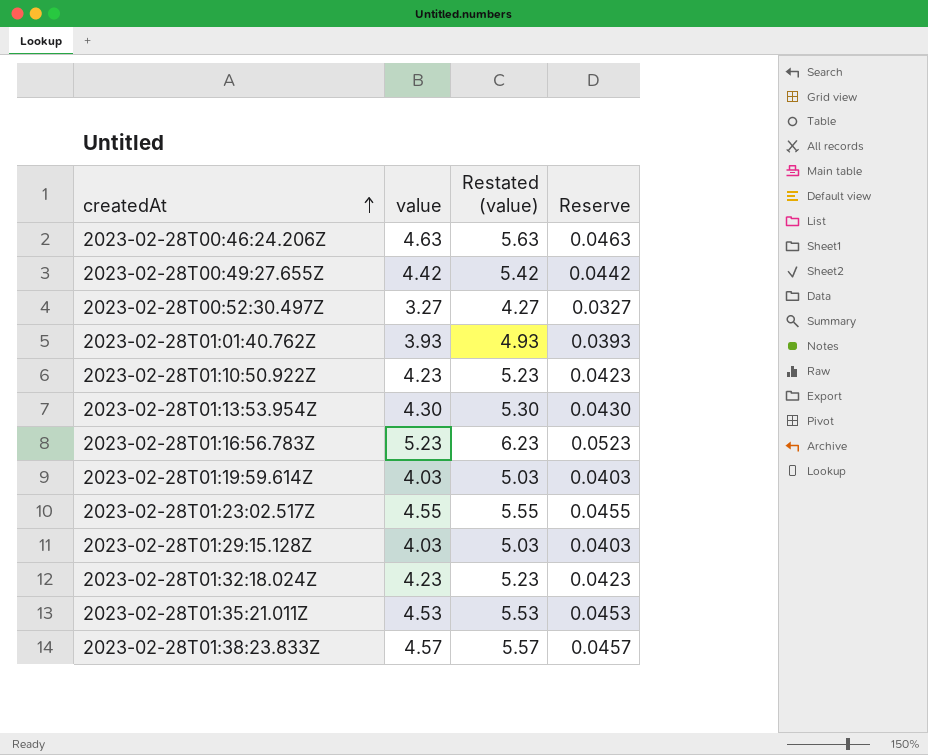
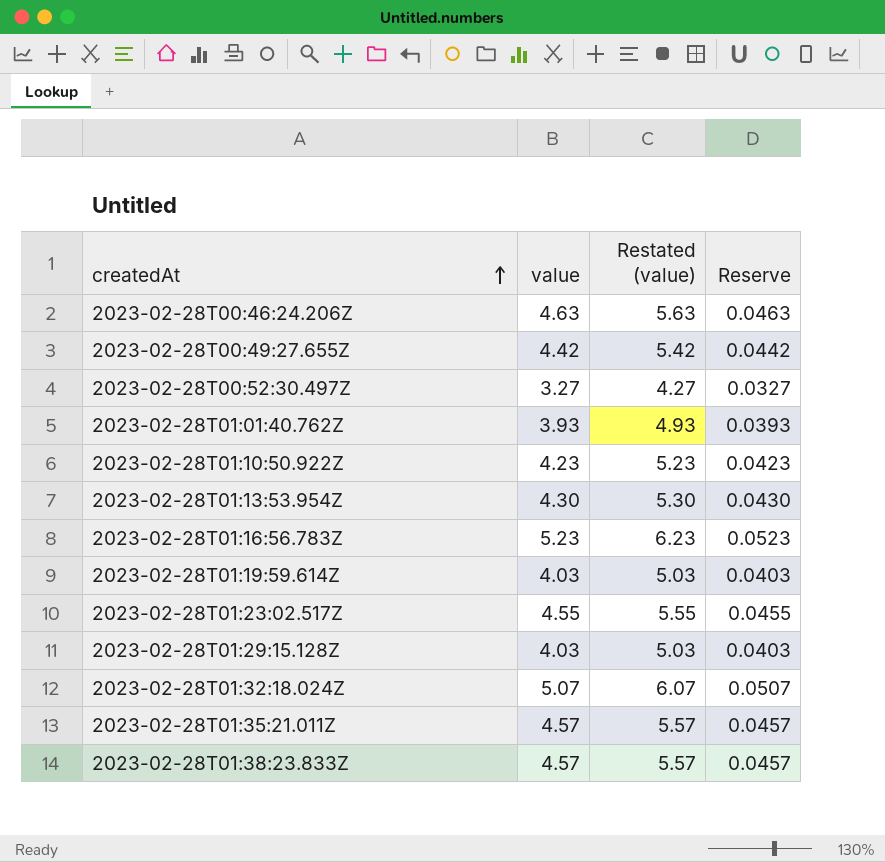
2023-02-28T01:32:18.024Z | value: 4.23 -> 5.07
2023-02-28T01:32:18.024Z | Restated (value): 5.23 -> 6.07
2023-02-28T01:32:18.024Z | Reserve: 0.0423 -> 0.0507
2023-02-28T01:35:21.011Z | value: 4.53 -> 4.57
2023-02-28T01:35:21.011Z | Restated (value): 5.53 -> 5.57
2023-02-28T01:35:21.011Z | Reserve: 0.0453 -> 0.0457

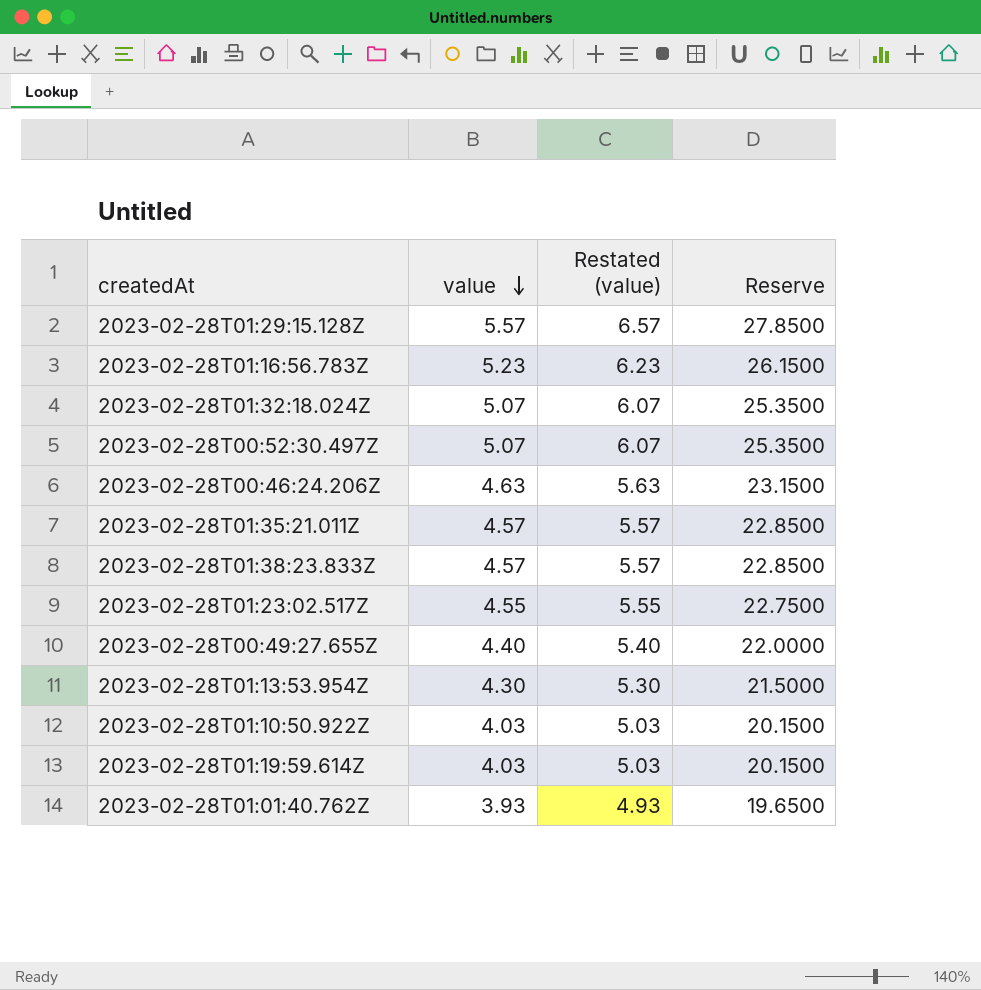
row order: createdAt ascending -> value descending
column Reserve | formula: [value] * 0.01 -> [value] * 5
2023-02-28T01:29:15.128Z | value: 4.03 -> 5.57
2023-02-28T01:29:15.128Z | Restated (value): 5.03 -> 6.57
2023-02-28T00:52:30.497Z | value: 3.27 -> 5.07
2023-02-28T00:52:30.497Z | Restated (value): 4.27 -> 6.07
2023-02-28T00:49:27.655Z | value: 4.42 -> 4.40
2023-02-28T00:49:27.655Z | Restated (value): 5.42 -> 5.40
2023-02-28T01:10:50.922Z | value: 4.23 -> 4.03
2023-02-28T01:10:50.922Z | Restated (value): 5.23 -> 5.03

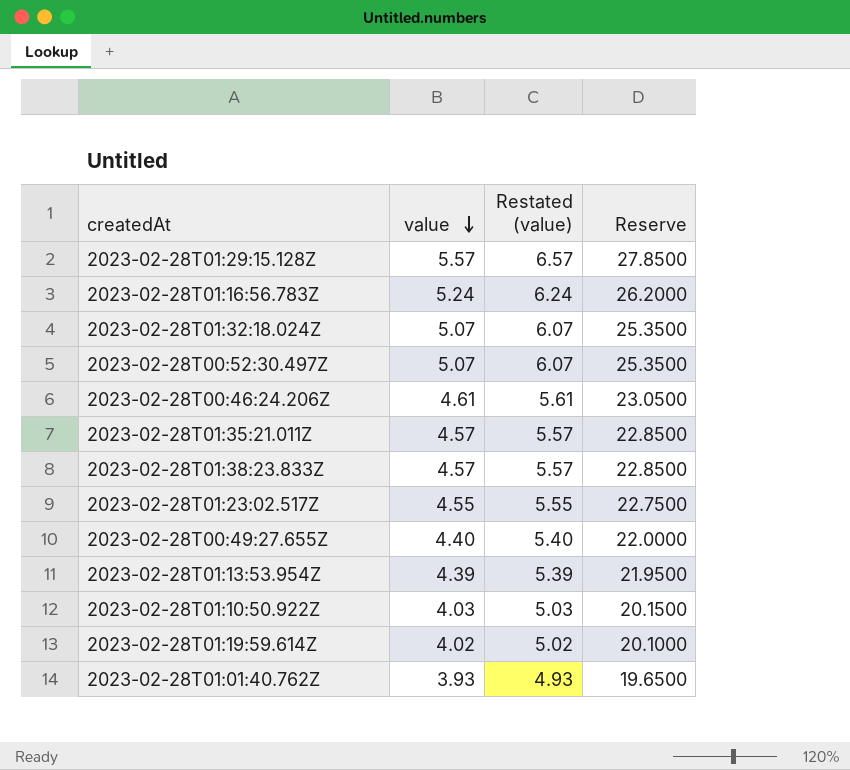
2023-02-28T01:16:56.783Z | value: 5.23 -> 5.24
2023-02-28T01:16:56.783Z | Restated (value): 6.23 -> 6.24
2023-02-28T01:16:56.783Z | Reserve: 26.1500 -> 26.2000
2023-02-28T00:46:24.206Z | value: 4.63 -> 4.61
2023-02-28T00:46:24.206Z | Restated (value): 5.63 -> 5.61
2023-02-28T00:46:24.206Z | Reserve: 23.1500 -> 23.0500
2023-02-28T01:13:53.954Z | value: 4.30 -> 4.39
2023-02-28T01:13:53.954Z | Restated (value): 5.30 -> 5.39
2023-02-28T01:13:53.954Z | Reserve: 21.5000 -> 21.9500
2023-02-28T01:19:59.614Z | value: 4.03 -> 4.02
2023-02-28T01:19:59.614Z | Restated (value): 5.03 -> 5.02
2023-02-28T01:19:59.614Z | Reserve: 20.1500 -> 20.1000

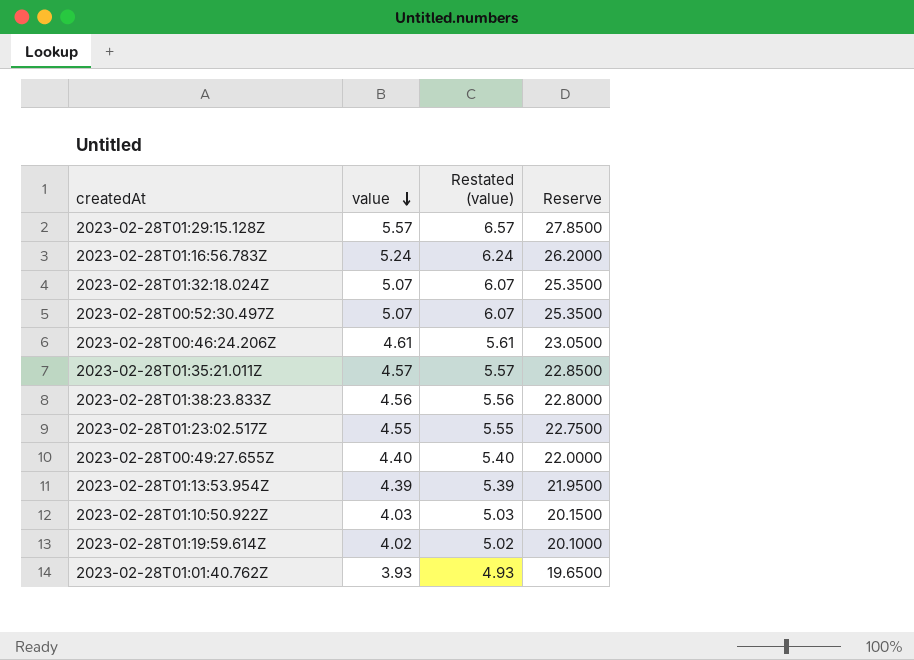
2023-02-28T01:38:23.833Z | value: 4.57 -> 4.56
2023-02-28T01:38:23.833Z | Restated (value): 5.57 -> 5.56
2023-02-28T01:38:23.833Z | Reserve: 22.8500 -> 22.8000

